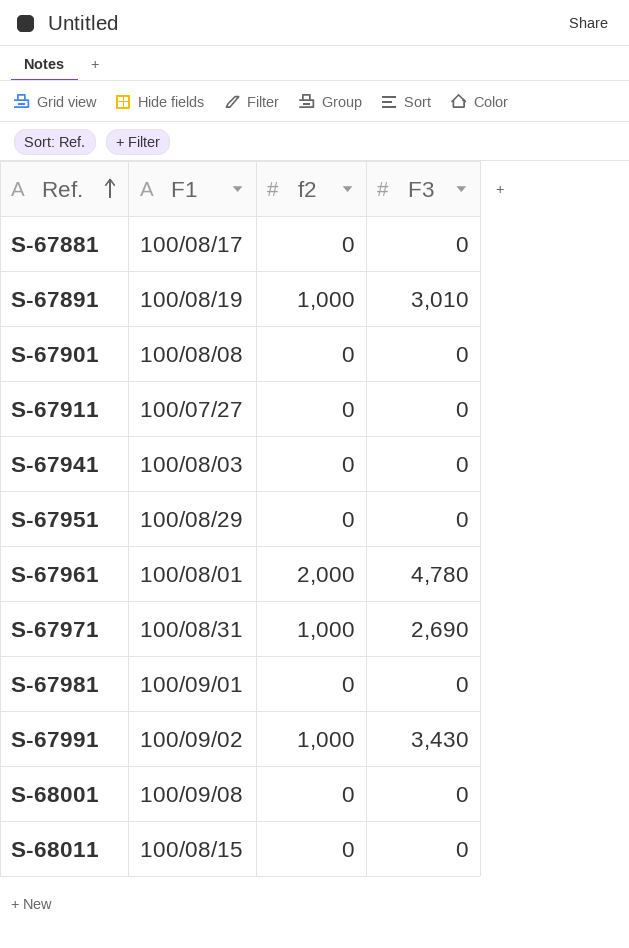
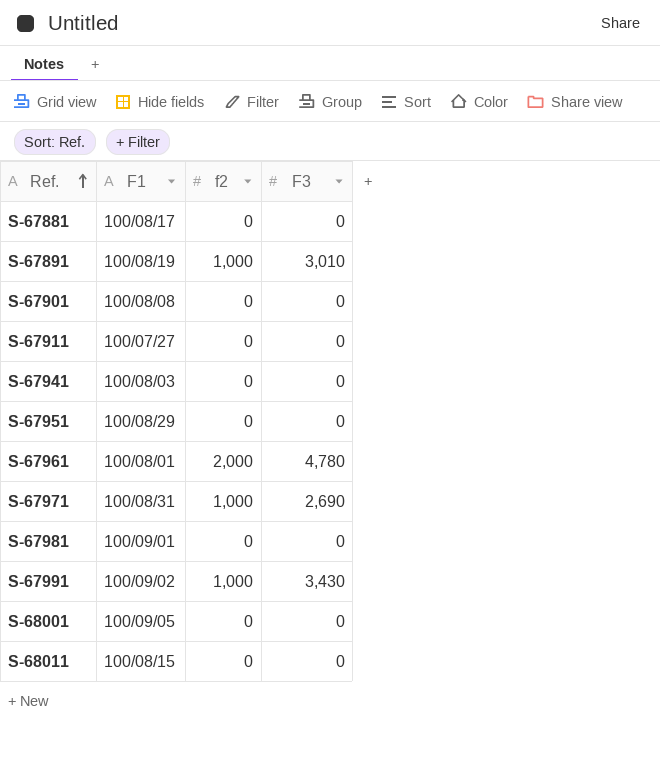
S-68001 | F1: 100/09/08 -> 100/09/05

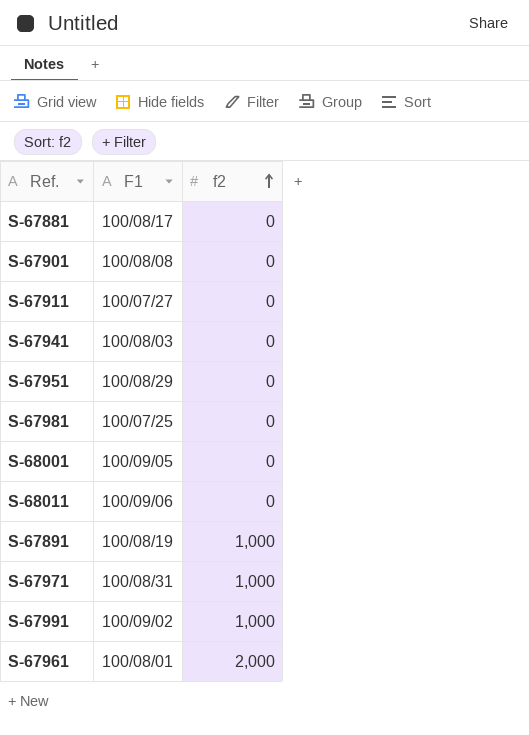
row order: Ref. ascending -> f2 ascending
column F3 | position: 4 -> none
S-67981 | F1: 100/09/01 -> 100/07/25
S-68011 | F1: 100/08/15 -> 100/09/06

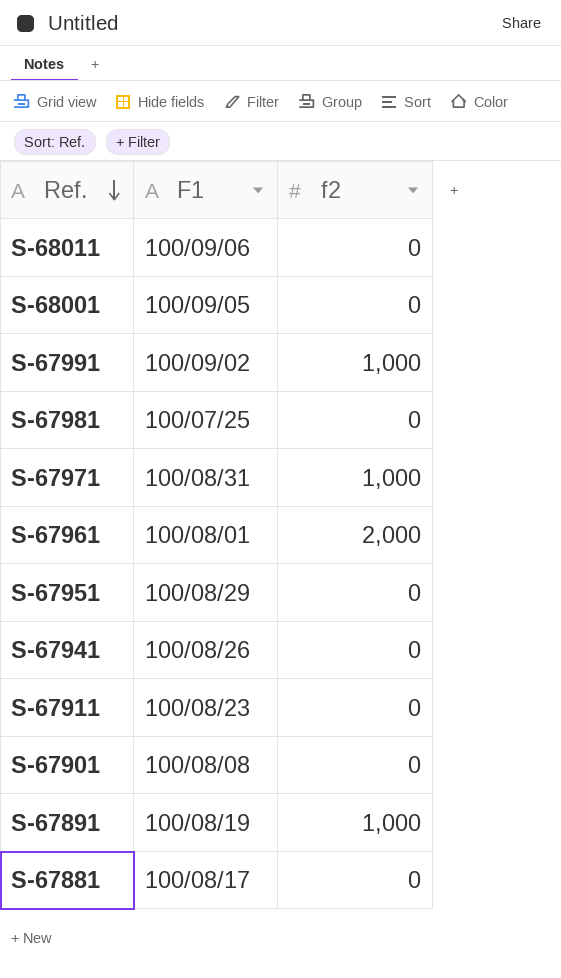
row order: f2 ascending -> Ref. descending
S-67941 | F1: 100/08/03 -> 100/08/26
S-67911 | F1: 100/07/27 -> 100/08/23

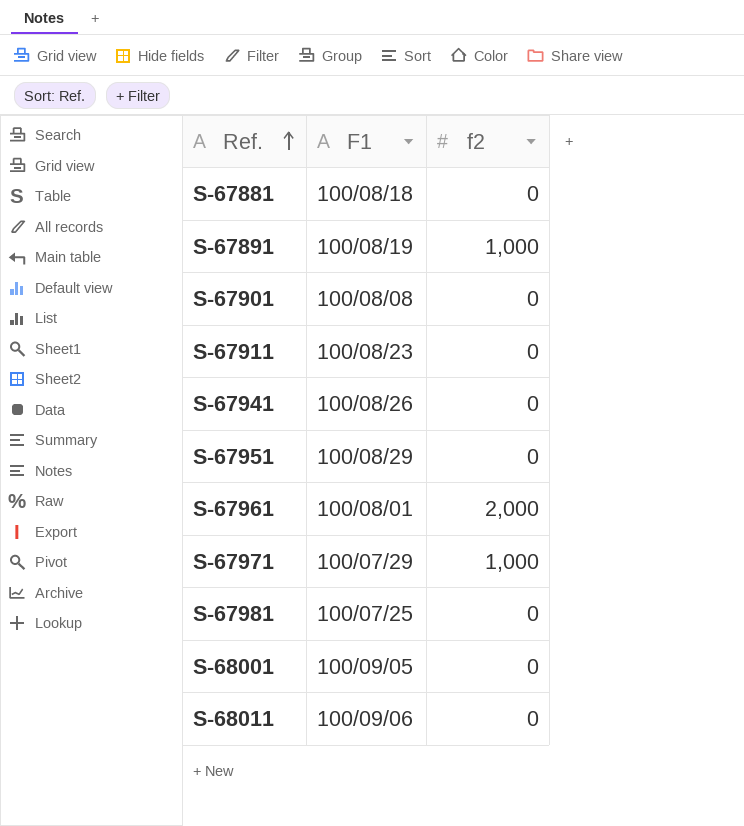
row order: Ref. descending -> Ref. ascending
row S-67991: 100/09/02 | 1,000 -> none
S-67881 | F1: 100/08/17 -> 100/08/18
S-67971 | F1: 100/08/31 -> 100/07/29

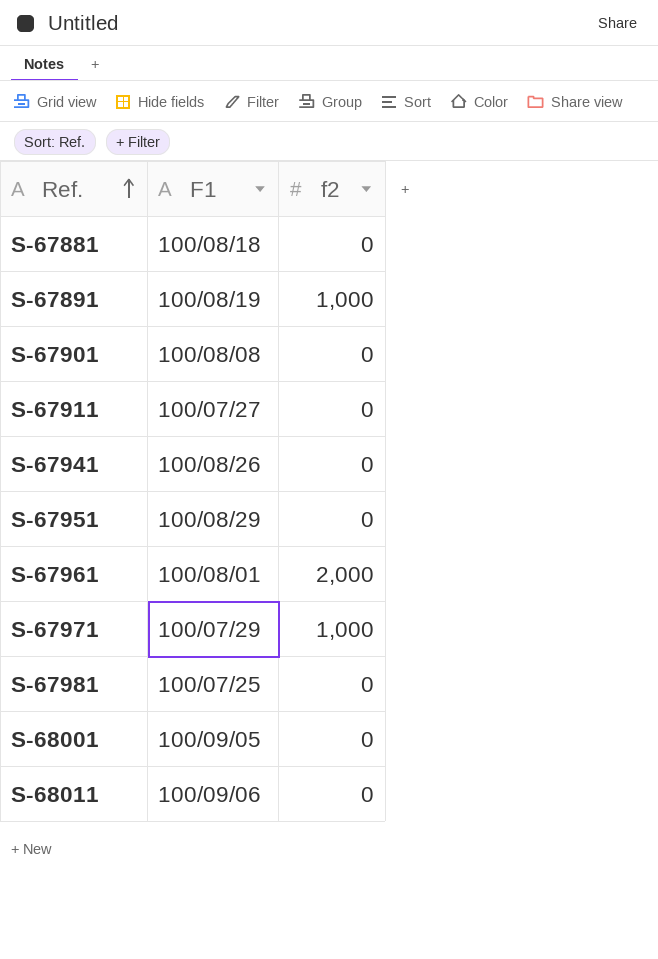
S-67911 | F1: 100/08/23 -> 100/07/27

